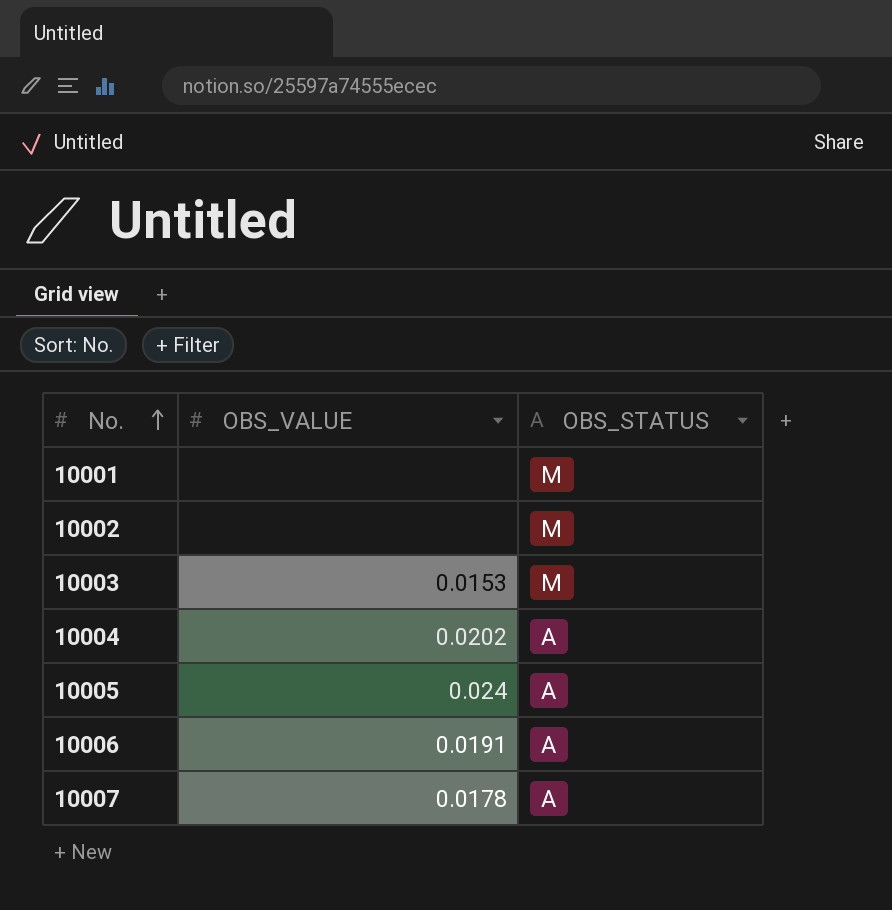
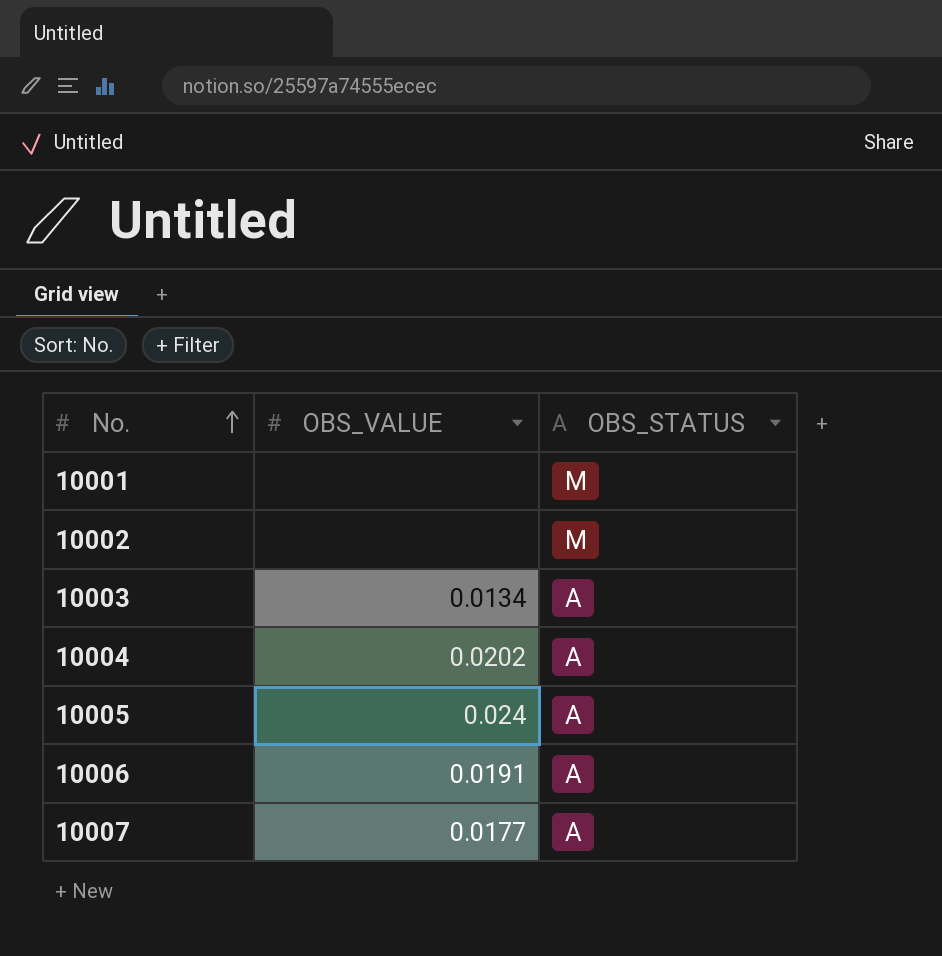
10003 | OBS_VALUE: 0.0153 -> 0.0134
10003 | OBS_STATUS: M -> A
10007 | OBS_VALUE: 0.0178 -> 0.0177

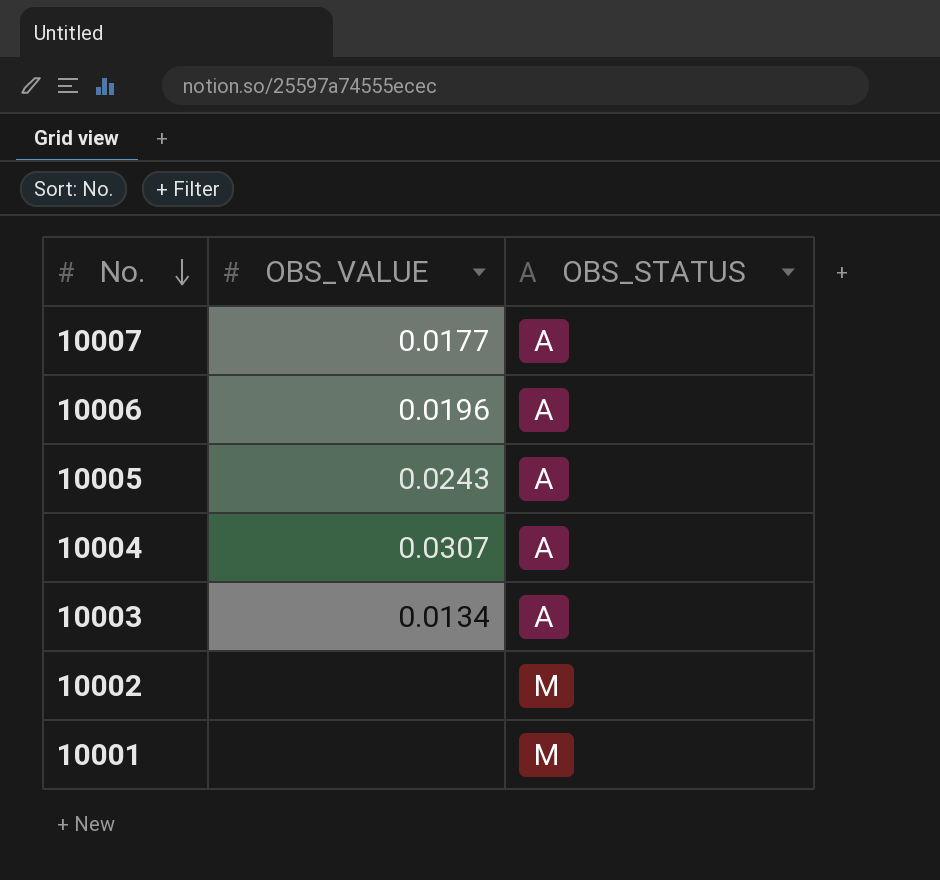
row order: No. ascending -> No. descending
10006 | OBS_VALUE: 0.0191 -> 0.0196
10005 | OBS_VALUE: 0.024 -> 0.0243
10004 | OBS_VALUE: 0.0202 -> 0.0307

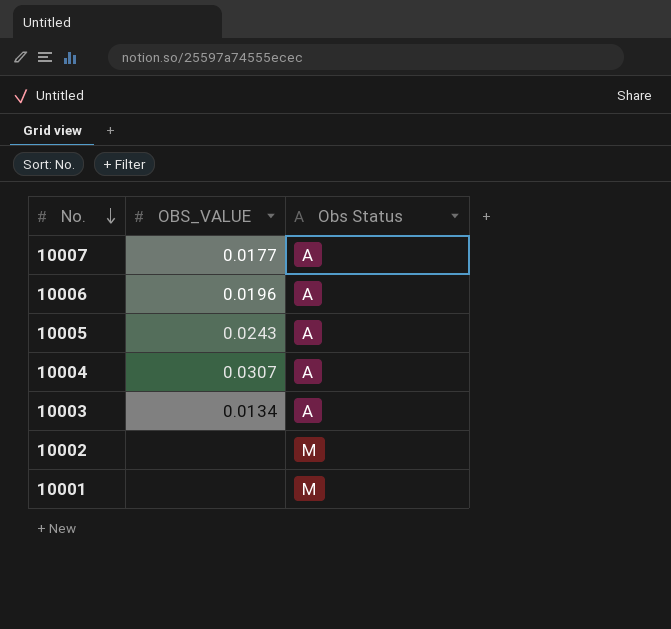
column name: OBS_STATUS -> Obs Status

